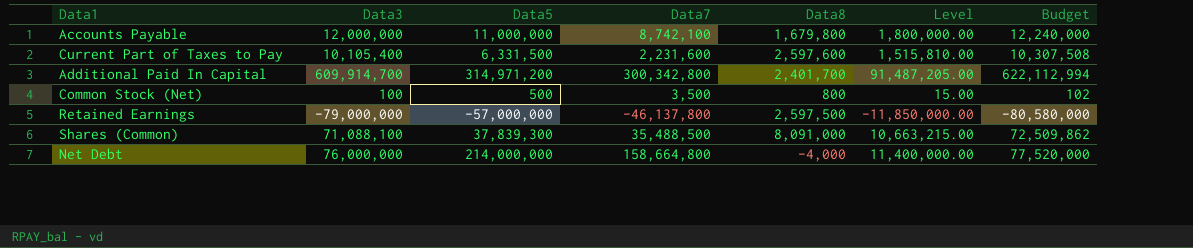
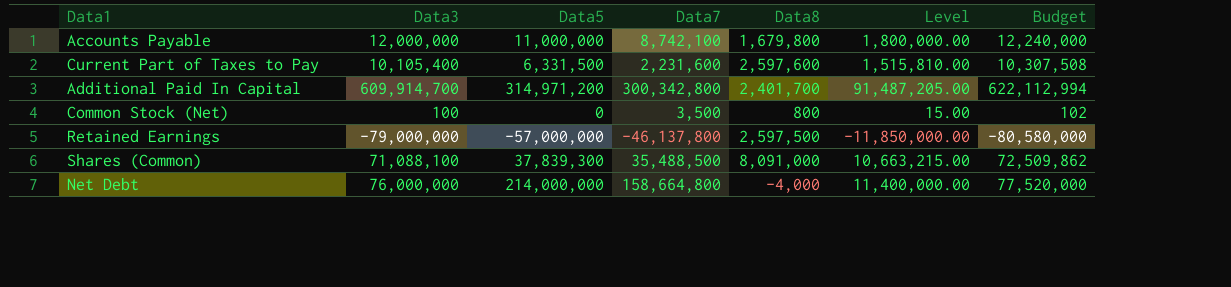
Common Stock (Net) | Data5: 500 -> 0

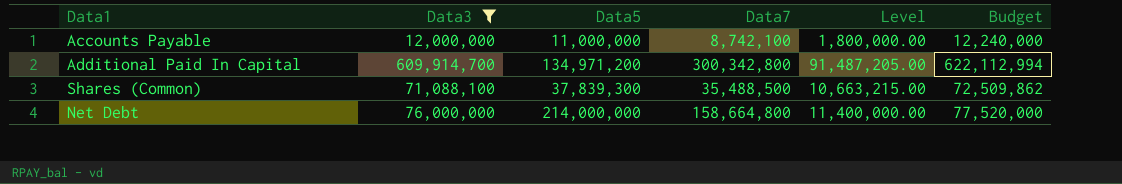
filter: none -> Data3 >= 12,000,000
column Data8 | position: 5 -> none
Additional Paid In Capital | Data5: 314,971,200 -> 134,971,200

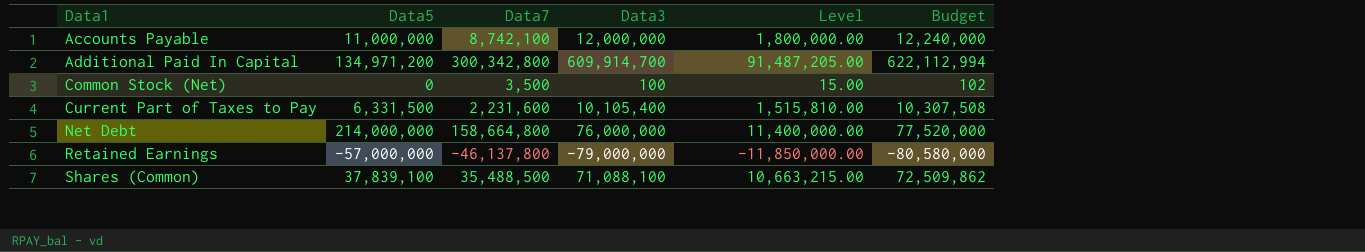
filter: Data3 >= 12,000,000 -> none
row order: none -> Data1 ascending
column Data3 | position: 2 -> 4
Shares (Common) | Data5: 37,839,300 -> 37,839,100

